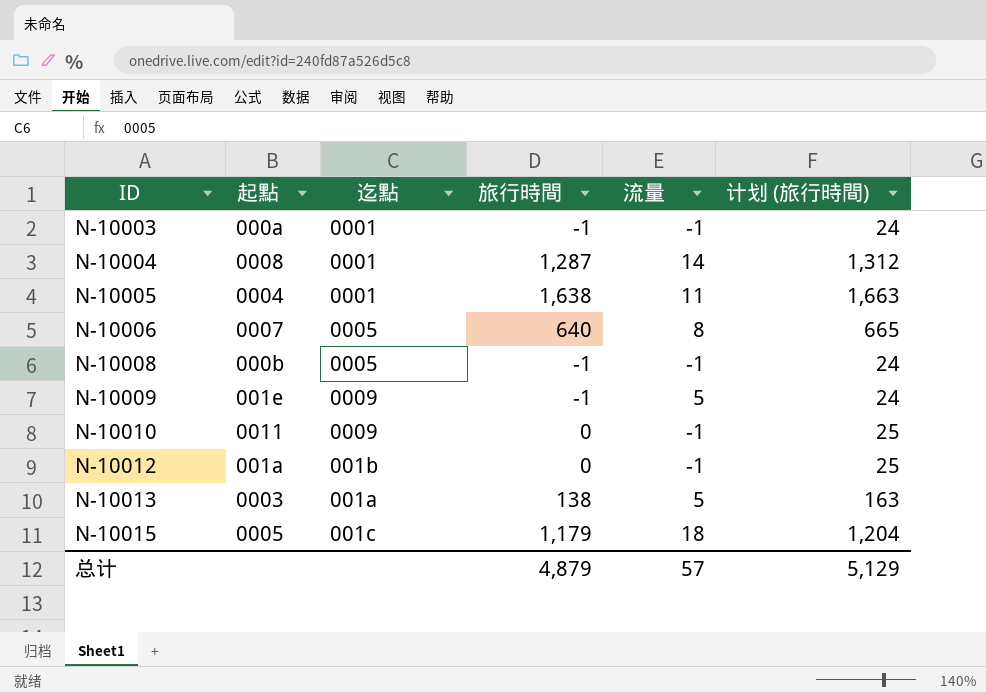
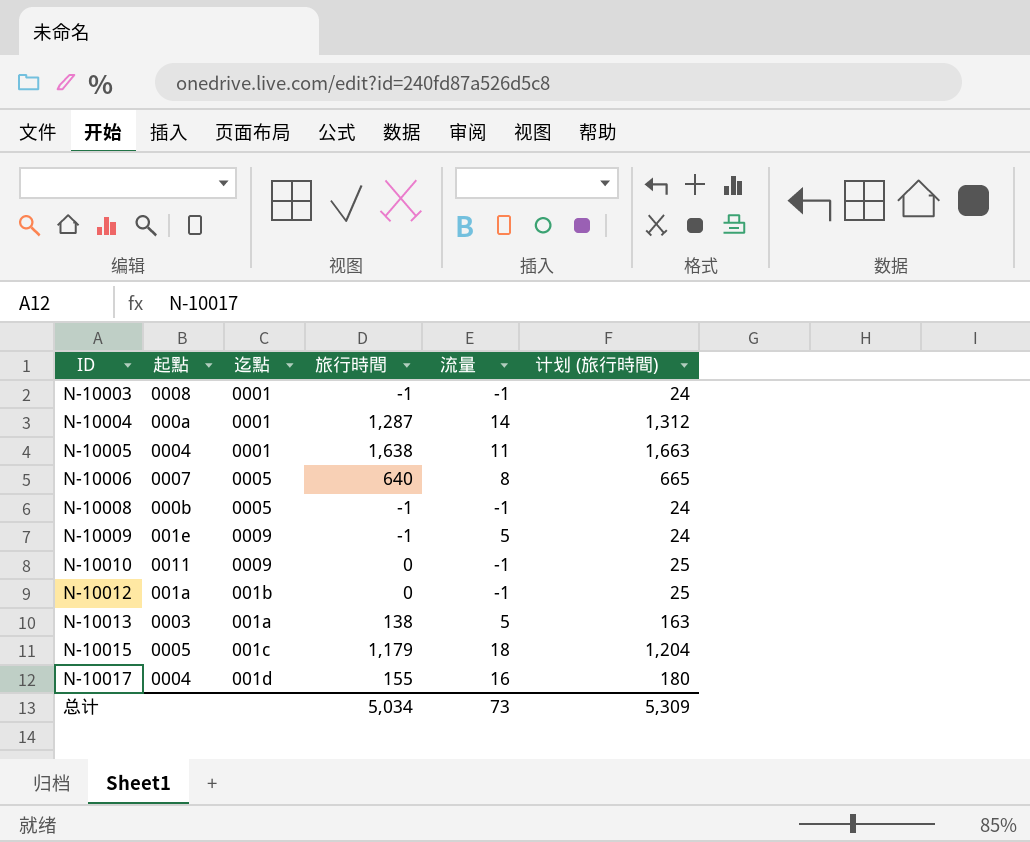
N-10003 | 起點: 000a -> 0008
N-10004 | 起點: 0008 -> 000a
row N-10017: none -> 0004 | 001d | 155 | 16 | 180
总计 | 旅行時間: 4,879 -> 5,034
总计 | 流量: 57 -> 73
总计 | 计划 (旅行時間): 5,129 -> 5,309

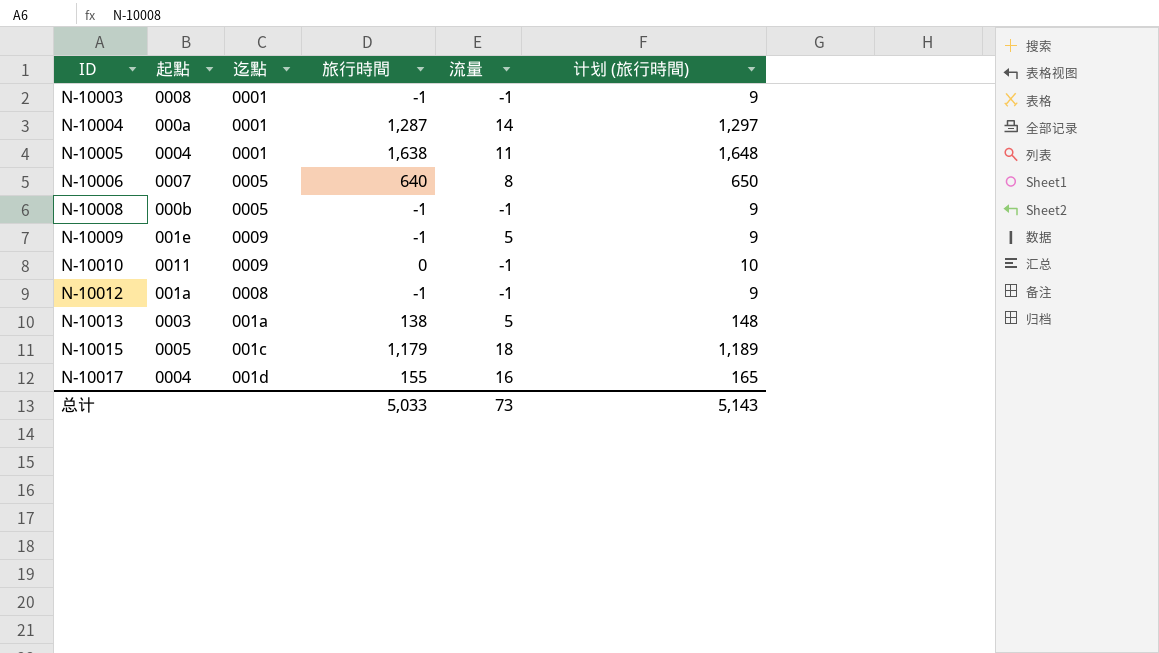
column 计划 (旅行時間) | formula: [旅行時間] + 25 -> [旅行時間] + 10
N-10012 | 迄點: 001b -> 0008
N-10012 | 旅行時間: 0 -> -1
总计 | 旅行時間: 5,034 -> 5,033
总计 | 计划 (旅行時間): 5,309 -> 5,143

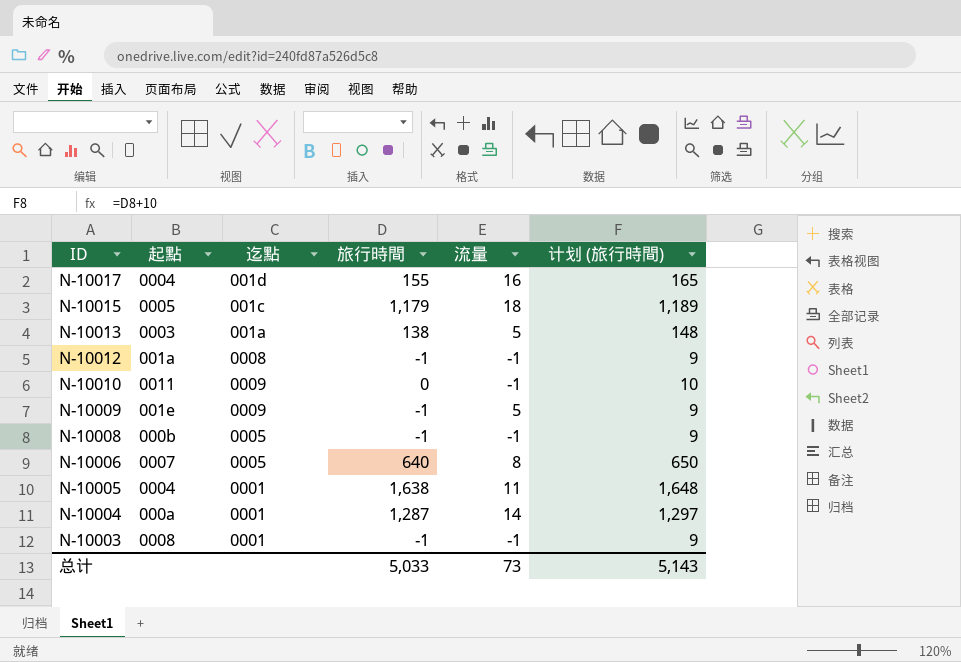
row order: ID ascending -> ID descending

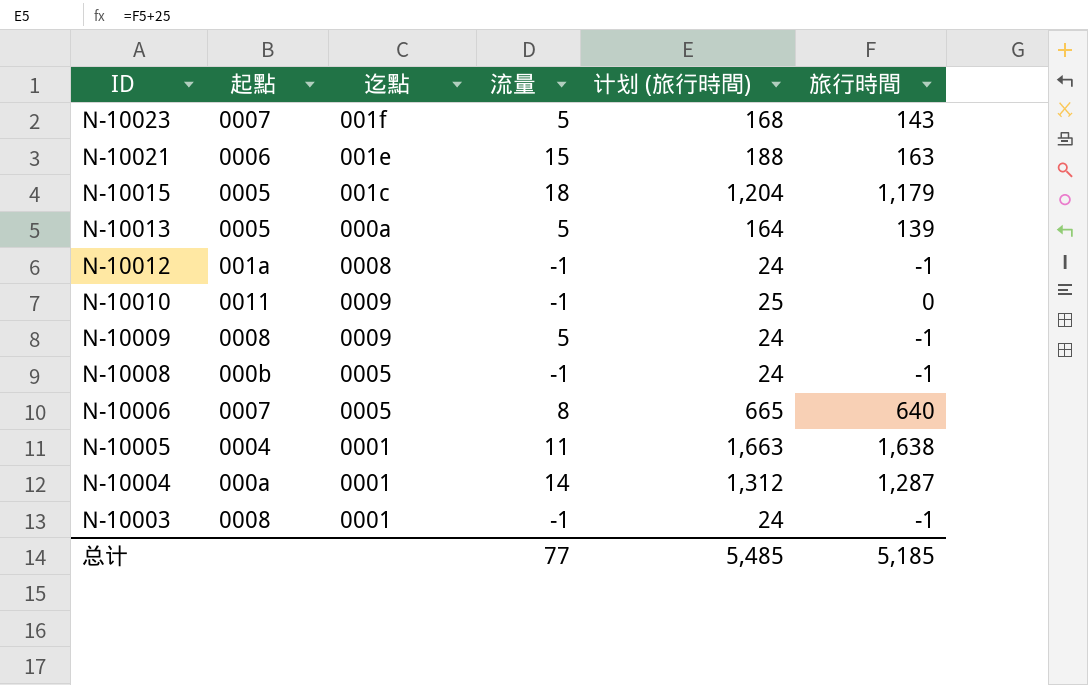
column 计划 (旅行時間) | formula: [旅行時間] + 10 -> [旅行時間] + 25
column 旅行時間 | position: 4 -> 6
row N-10017: 0004 | 001d | 155 | 16 | 165 -> none
row N-10023: none -> 0007 | 001f | 5 | 168 | 143
row N-10021: none -> 0006 | 001e | 15 | 188 | 163
N-10013 | 起點: 0003 -> 0005
N-10013 | 迄點: 001a -> 000a
N-10013 | 旅行時間: 138 -> 139
N-10009 | 起點: 001e -> 0008
总计 | 流量: 73 -> 77
总计 | 计划 (旅行時間): 5,143 -> 5,485
总计 | 旅行時間: 5,033 -> 5,185

